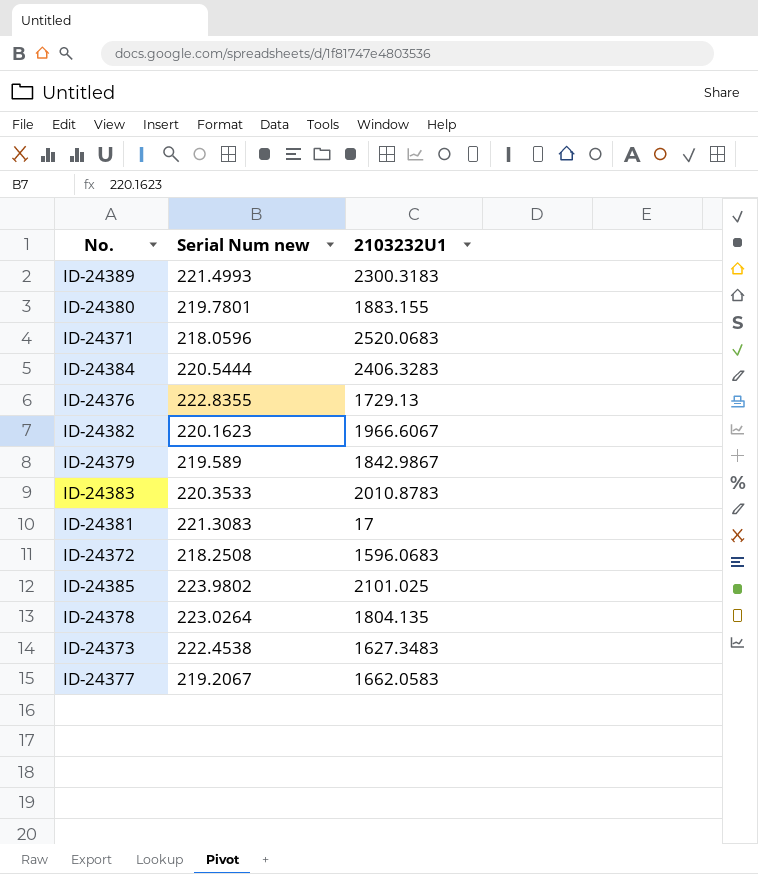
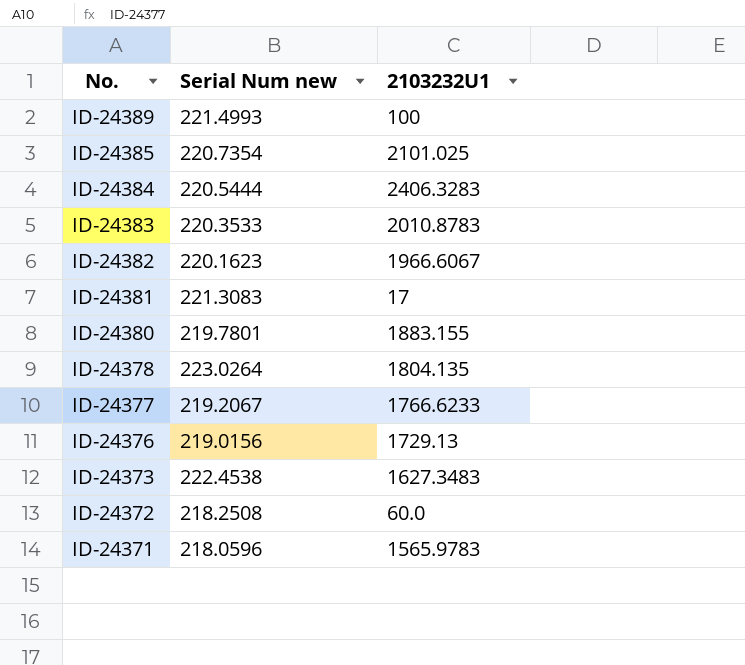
row order: none -> No. descending
row ID-24379: 219.589 | 1842.9867 -> none
ID-24389 | 2103232U1: 2300.3183 -> 100
ID-24385 | Serial Num new: 223.9802 -> 220.7354
ID-24377 | 2103232U1: 1662.0583 -> 1766.6233
ID-24376 | Serial Num new: 222.8355 -> 219.0156
ID-24372 | 2103232U1: 1596.0683 -> 60.0
ID-24371 | 2103232U1: 2520.0683 -> 1565.9783

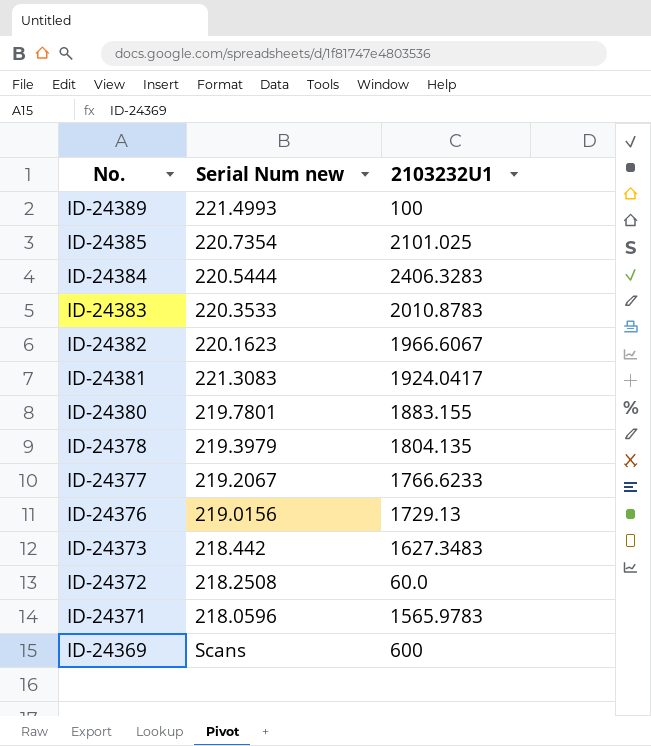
ID-24381 | 2103232U1: 17 -> 1924.0417
ID-24378 | Serial Num new: 223.0264 -> 219.3979
ID-24373 | Serial Num new: 222.4538 -> 218.442
row ID-24369: none -> Scans | 600

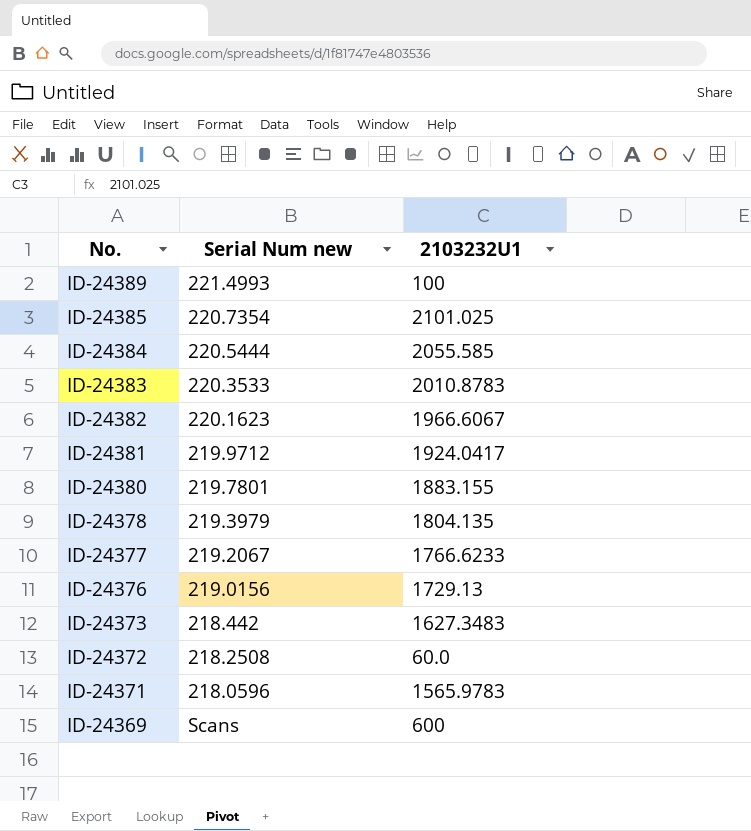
ID-24384 | 2103232U1: 2406.3283 -> 2055.585
ID-24381 | Serial Num new: 221.3083 -> 219.9712

